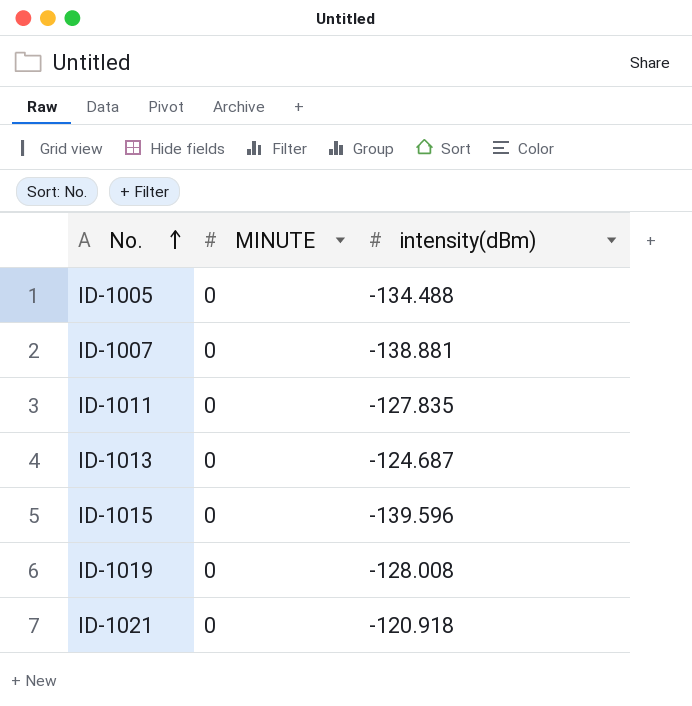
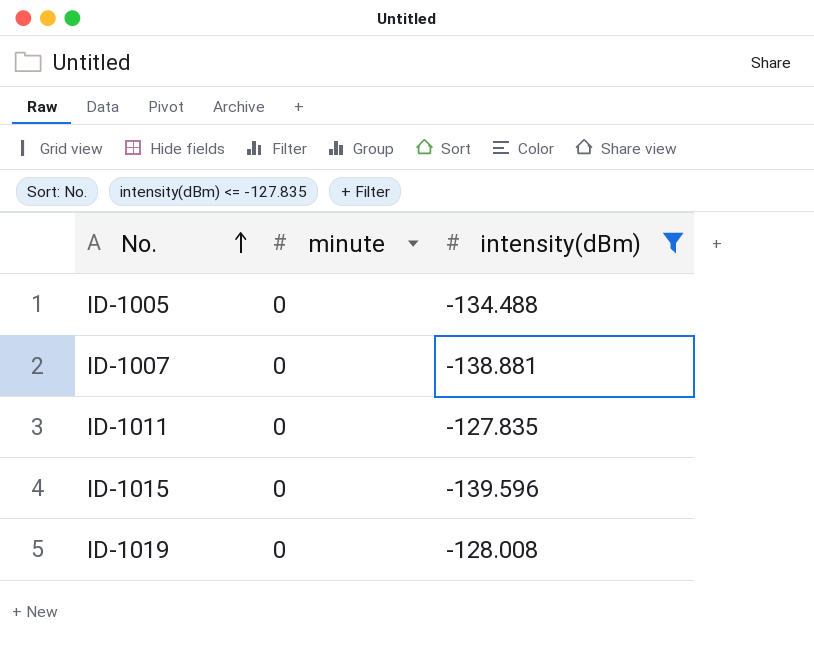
filter: none -> intensity(dBm) <= -127.835
column name: MINUTE -> minute

